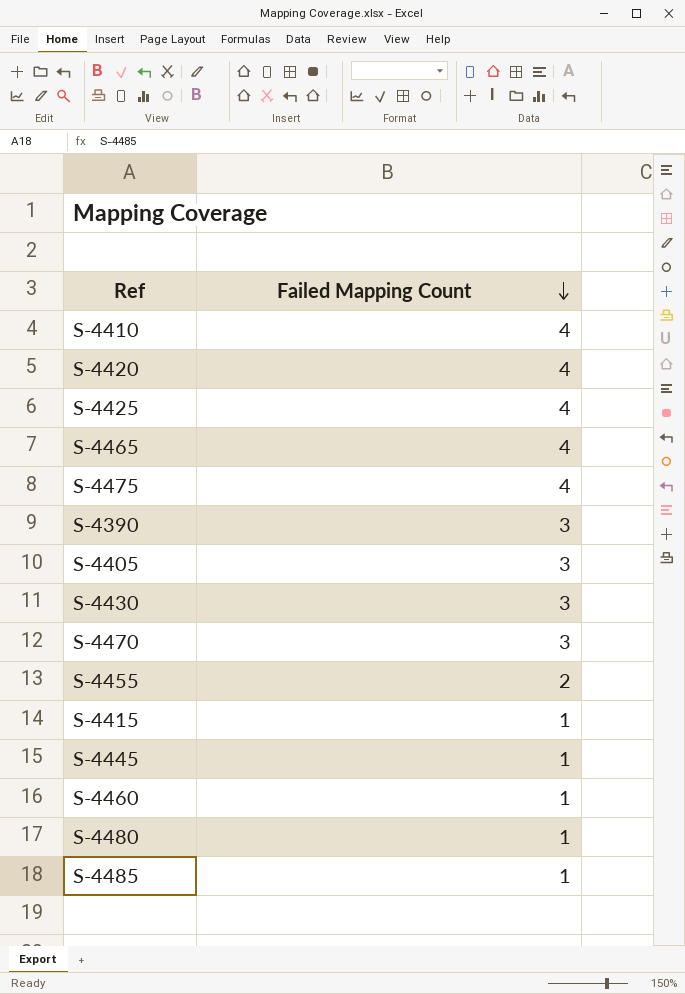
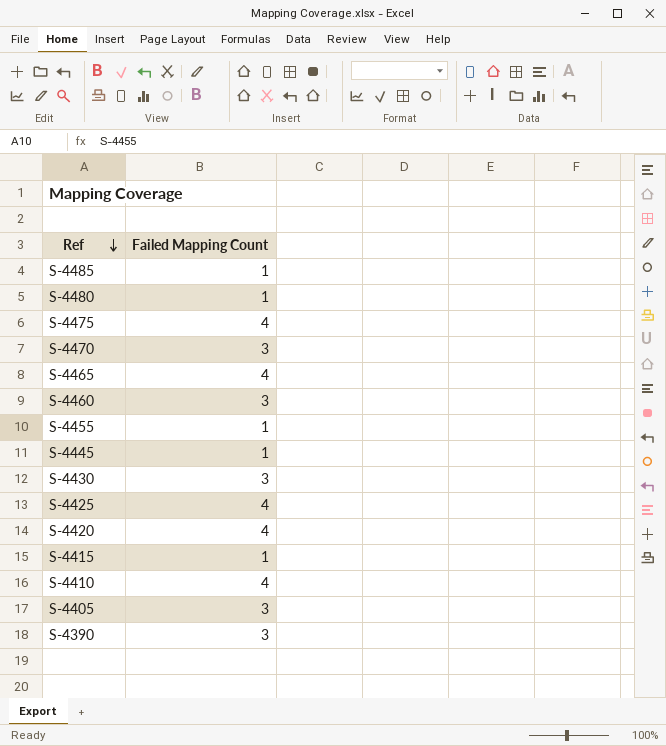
row order: Failed Mapping Count descending -> Ref descending
S-4460 | Failed Mapping Count: 1 -> 3
S-4455 | Failed Mapping Count: 2 -> 1

